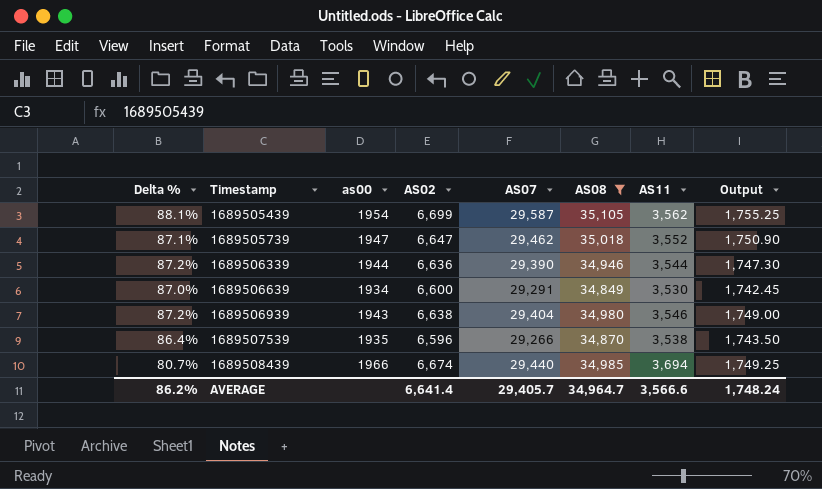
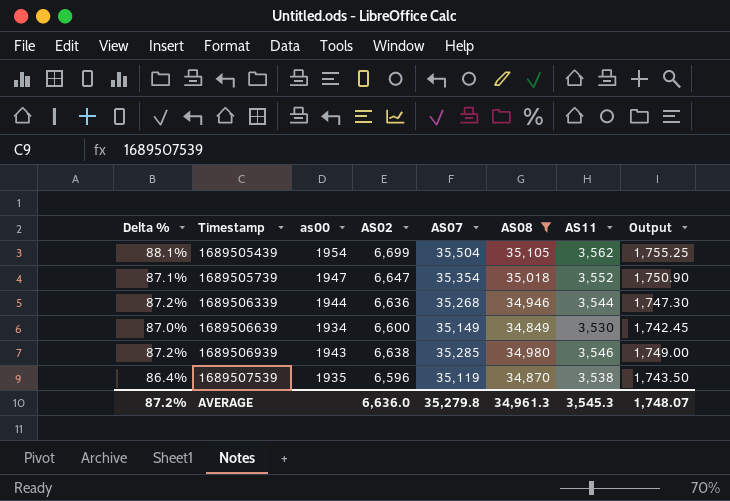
row 1689508439: 80.7% | 1966 | 6,674 | 29,440 | 34,985 | 3,694 | 1,749.25 -> none
1689505439 | AS07: 29,587 -> 35,504
1689505739 | AS07: 29,462 -> 35,354
1689506339 | AS07: 29,390 -> 35,268
1689506639 | AS07: 29,291 -> 35,149
1689506939 | AS07: 29,404 -> 35,285
1689507539 | AS07: 29,266 -> 35,119
AVERAGE | Delta %: 86.2% -> 87.2%
AVERAGE | AS02: 6,641.4 -> 6,636.0
AVERAGE | AS07: 29,405.7 -> 35,279.8
AVERAGE | AS08: 34,964.7 -> 34,961.3
AVERAGE | AS11: 3,566.6 -> 3,545.3
AVERAGE | Output: 1,748.24 -> 1,748.07

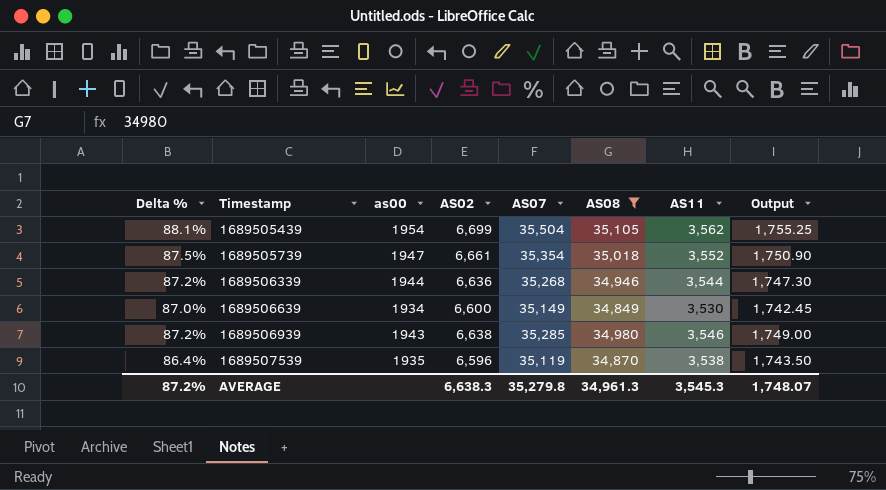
1689505739 | Delta %: 87.1% -> 87.5%
1689505739 | AS02: 6,647 -> 6,661
AVERAGE | AS02: 6,636.0 -> 6,638.3

